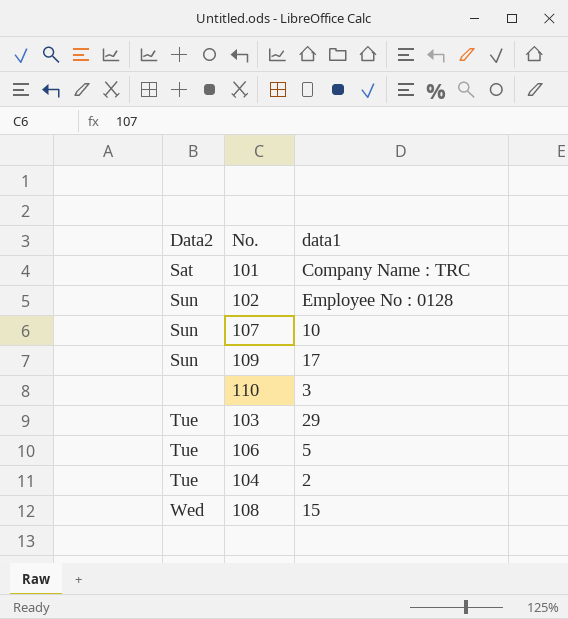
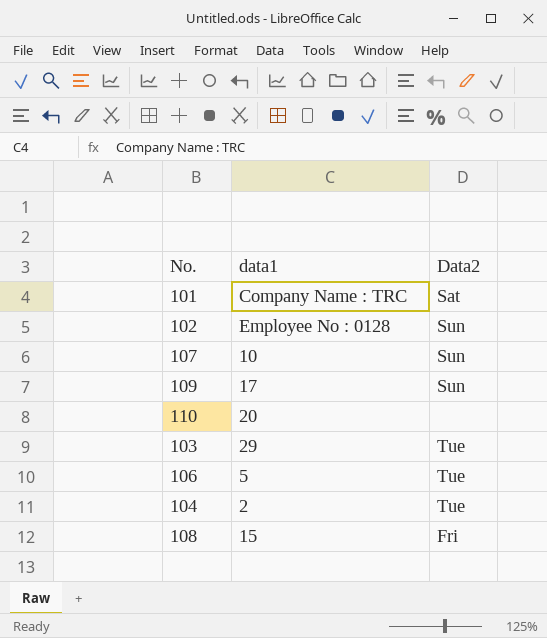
column Data2 | position: 1 -> 3
110 | data1: 3 -> 20
108 | Data2: Wed -> Fri

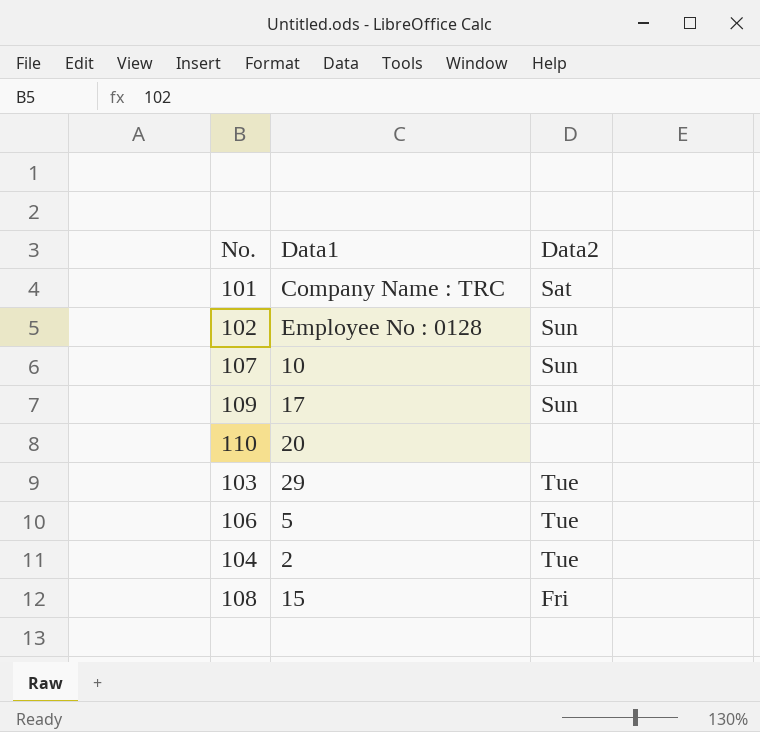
column name: data1 -> Data1

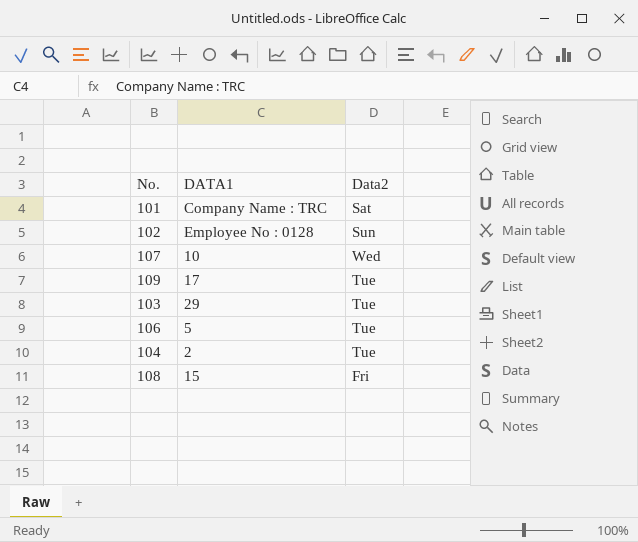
column name: Data1 -> DATA1
row 110: 20 | none -> none
107 | Data2: Sun -> Wed
109 | Data2: Sun -> Tue

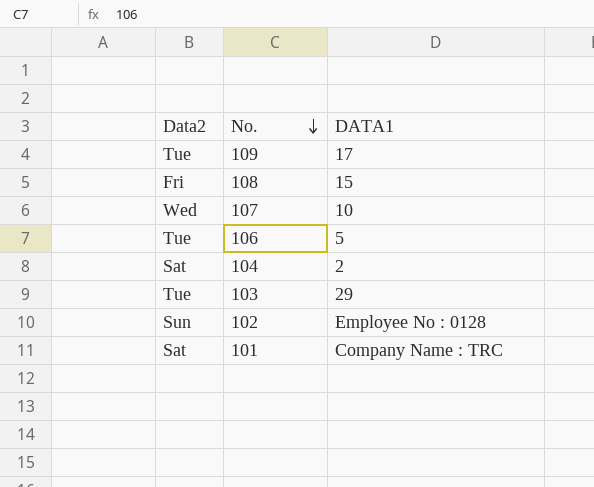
row order: none -> No. descending
column Data2 | position: 3 -> 1
104 | Data2: Tue -> Sat

